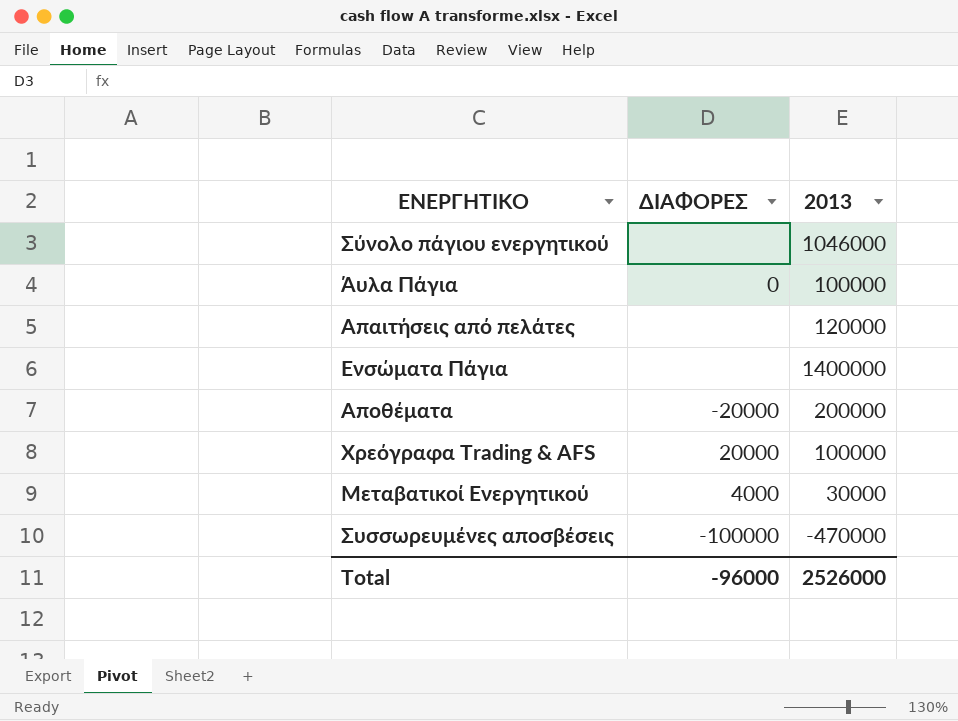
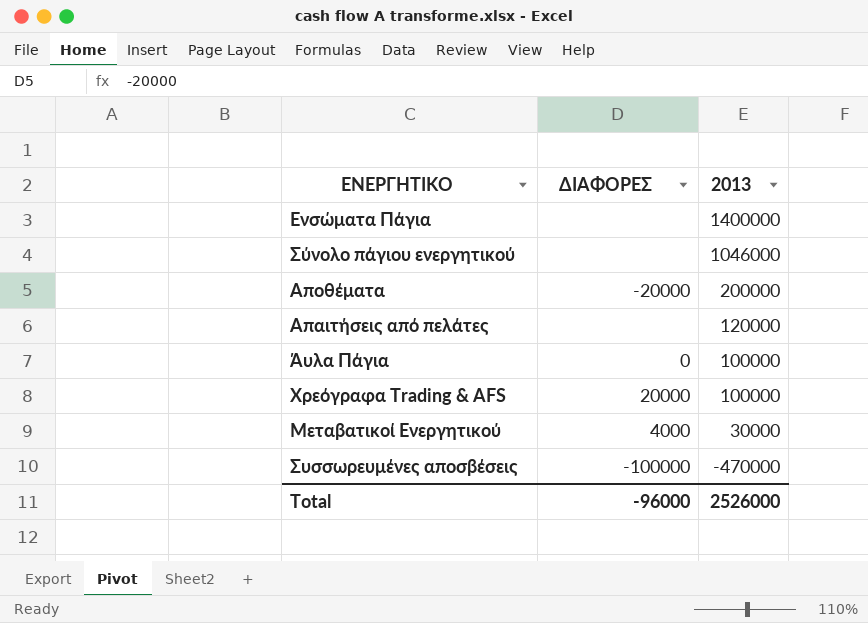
row order: none -> 2013 descending

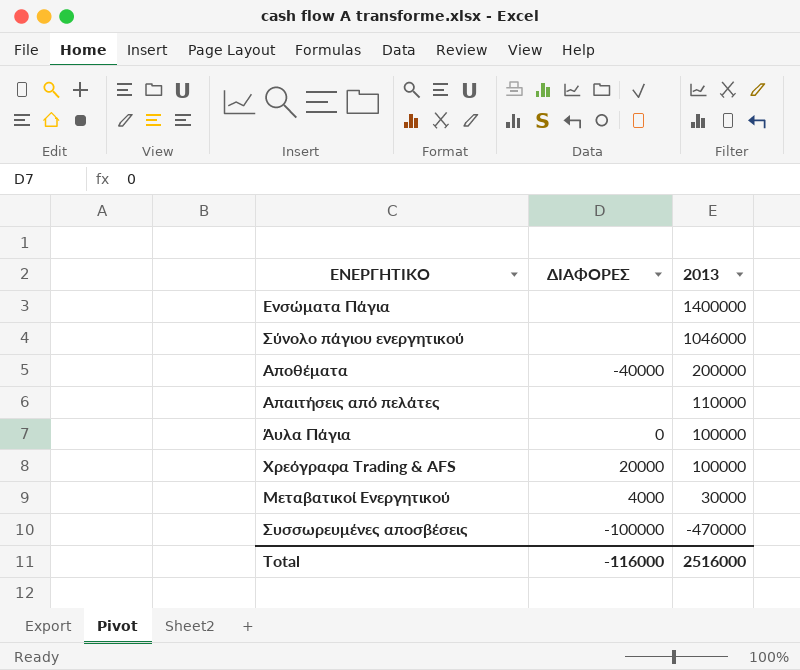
Αποθέματα | ΔΙΑΦΟΡΕΣ: -20000 -> -40000
Απαιτήσεις από πελάτες | 2013: 120000 -> 110000
Total | ΔΙΑΦΟΡΕΣ: -96000 -> -116000
Total | 2013: 2526000 -> 2516000

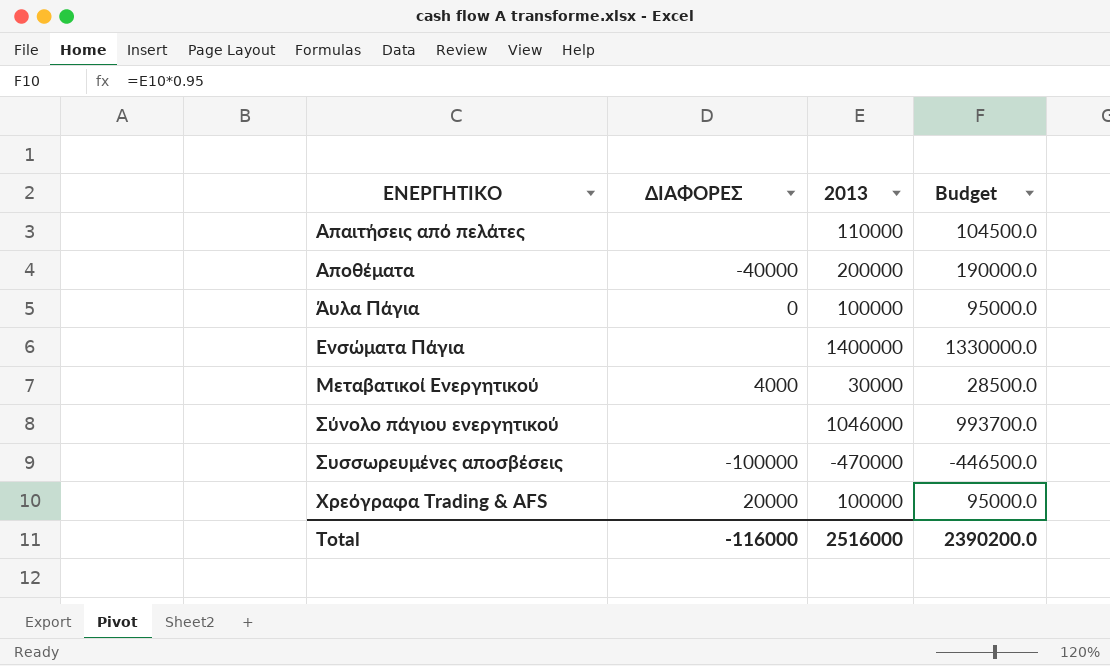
row order: 2013 descending -> ΕΝΕΡΓΗΤΙΚΟ ascending
column Budget | formula: none -> [2013] * 0.95

